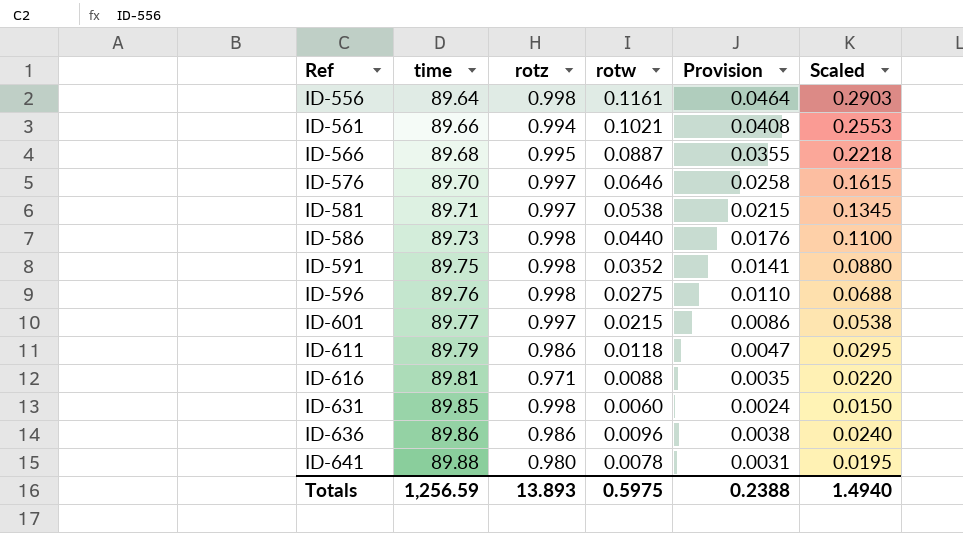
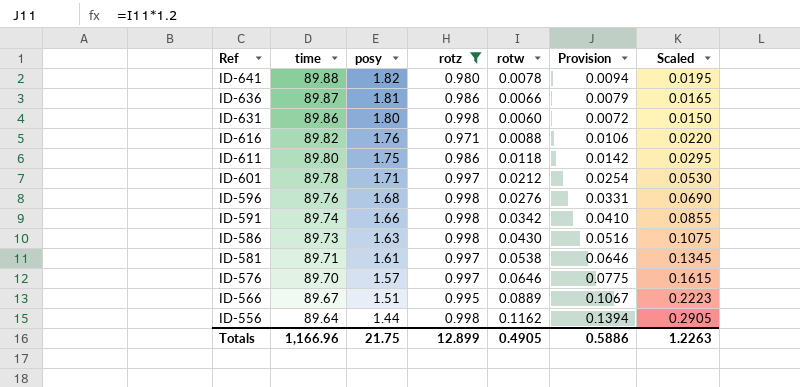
filter: none -> rotz != 0.994
row order: Ref ascending -> Ref descending
column posy | position: none -> 3
column Provision | formula: [rotw] * 0.4 -> [rotw] * 1.2
ID-636 | time: 89.86 -> 89.87
ID-636 | rotw: 0.0096 -> 0.0066
ID-636 | Scaled: 0.0240 -> 0.0165
ID-631 | time: 89.85 -> 89.86
ID-616 | time: 89.81 -> 89.82
ID-611 | time: 89.79 -> 89.80
ID-601 | time: 89.77 -> 89.78
ID-601 | rotw: 0.0215 -> 0.0212
ID-601 | Scaled: 0.0538 -> 0.0530
ID-596 | rotw: 0.0275 -> 0.0276
ID-596 | Scaled: 0.0688 -> 0.0690
ID-591 | time: 89.75 -> 89.74
ID-591 | rotw: 0.0352 -> 0.0342
ID-591 | Scaled: 0.0880 -> 0.0855
ID-586 | rotw: 0.0440 -> 0.0430
ID-586 | Scaled: 0.1100 -> 0.1075
ID-566 | time: 89.68 -> 89.67
ID-566 | rotw: 0.0887 -> 0.0889
ID-566 | Scaled: 0.2218 -> 0.2223
ID-556 | rotw: 0.1161 -> 0.1162
ID-556 | Scaled: 0.2903 -> 0.2905
Totals | time: 1,256.59 -> 1,166.96
Totals | rotz: 13.893 -> 12.899
Totals | rotw: 0.5975 -> 0.4905
Totals | Provision: 0.2388 -> 0.5886
Totals | Scaled: 1.4940 -> 1.2263

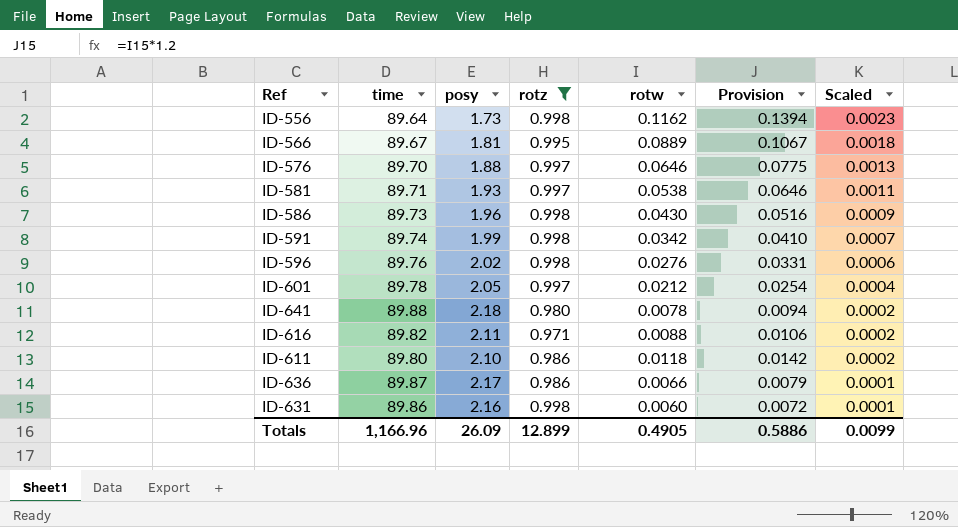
row order: Ref descending -> Scaled descending
column Scaled | formula: [rotw] * 2.5 -> [rotw] * 0.02
ID-556 | posy: 1.44 -> 1.73
ID-566 | posy: 1.51 -> 1.81
ID-576 | posy: 1.57 -> 1.88
ID-581 | posy: 1.61 -> 1.93
ID-586 | posy: 1.63 -> 1.96
ID-591 | posy: 1.66 -> 1.99
ID-596 | posy: 1.68 -> 2.02
ID-601 | posy: 1.71 -> 2.05
ID-641 | posy: 1.82 -> 2.18
ID-616 | posy: 1.76 -> 2.11
ID-611 | posy: 1.75 -> 2.10
ID-636 | posy: 1.81 -> 2.17
ID-631 | posy: 1.80 -> 2.16
Totals | posy: 21.75 -> 26.09
Totals | Scaled: 1.2263 -> 0.0099

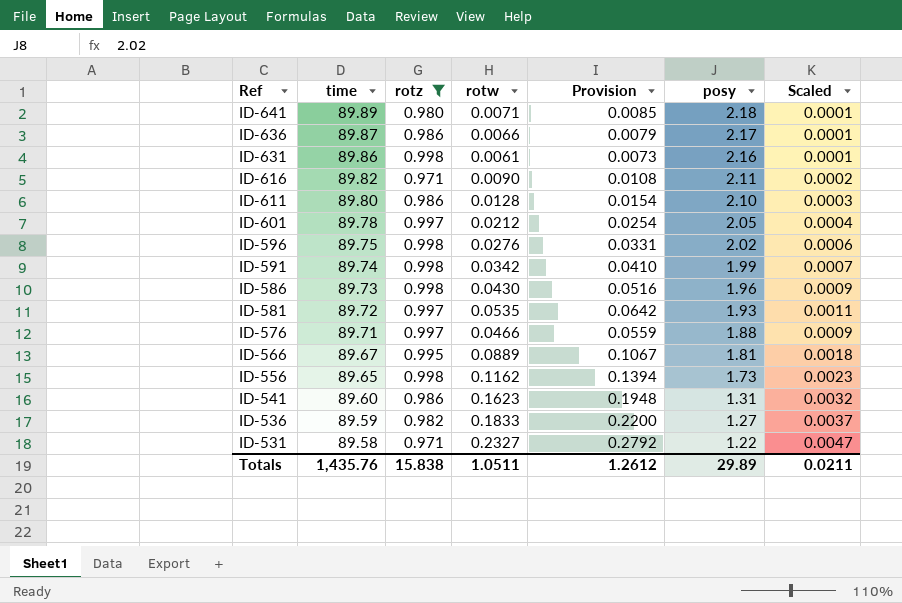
row order: Scaled descending -> Ref descending
column posy | position: 3 -> 6
ID-641 | time: 89.88 -> 89.89
ID-641 | rotw: 0.0078 -> 0.0071
ID-641 | Provision: 0.0094 -> 0.0085
ID-641 | Scaled: 0.0002 -> 0.0001
ID-631 | rotw: 0.0060 -> 0.0061
ID-631 | Provision: 0.0072 -> 0.0073
ID-616 | rotw: 0.0088 -> 0.0090
ID-616 | Provision: 0.0106 -> 0.0108
ID-611 | rotw: 0.0118 -> 0.0128
ID-611 | Provision: 0.0142 -> 0.0154
ID-611 | Scaled: 0.0002 -> 0.0003
ID-596 | time: 89.76 -> 89.75
ID-581 | time: 89.71 -> 89.72
ID-581 | rotw: 0.0538 -> 0.0535
ID-581 | Provision: 0.0646 -> 0.0642
ID-576 | time: 89.70 -> 89.71
ID-576 | rotw: 0.0646 -> 0.0466
ID-576 | Provision: 0.0775 -> 0.0559
ID-576 | Scaled: 0.0013 -> 0.0009
ID-556 | time: 89.64 -> 89.65
row ID-541: none -> 89.60 | 0.986 | 0.1623 | 0.1948 | 1.31 | 0.0032
row ID-536: none -> 89.59 | 0.982 | 0.1833 | 0.2200 | 1.27 | 0.0037
row ID-531: none -> 89.58 | 0.971 | 0.2327 | 0.2792 | 1.22 | 0.0047
Totals | time: 1,166.96 -> 1,435.76
Totals | rotz: 12.899 -> 15.838
Totals | rotw: 0.4905 -> 1.0511
Totals | Provision: 0.5886 -> 1.2612
Totals | posy: 26.09 -> 29.89
Totals | Scaled: 0.0099 -> 0.0211

